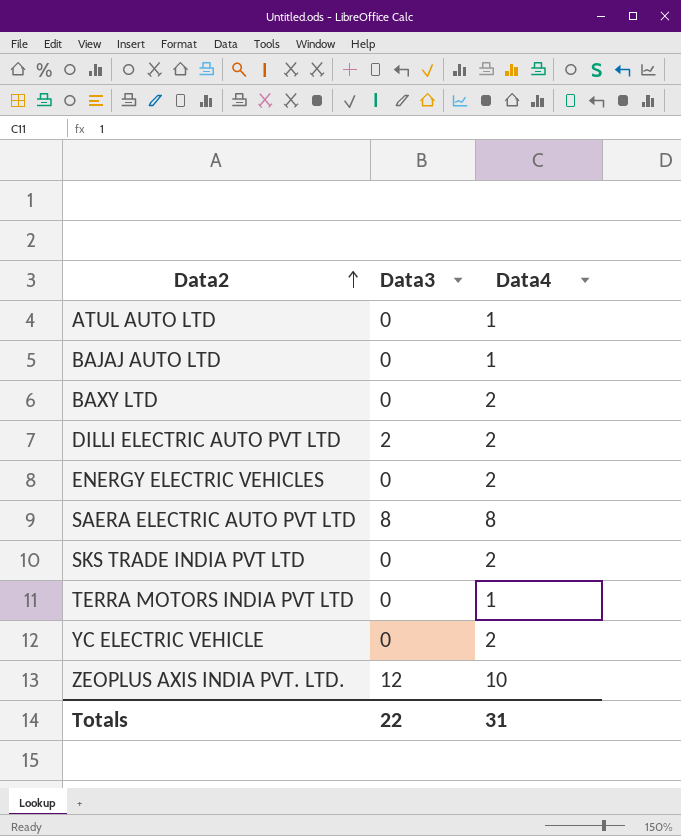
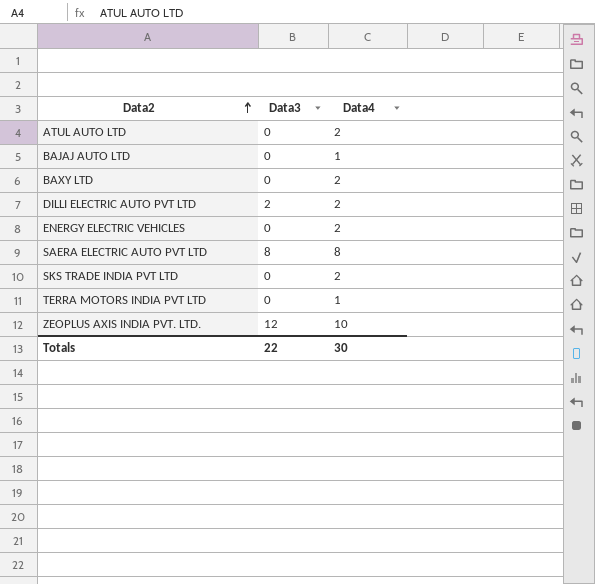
row YC ELECTRIC VEHICLE: 0 | 2 -> none
ATUL AUTO LTD | Data4: 1 -> 2
Totals | Data4: 31 -> 30

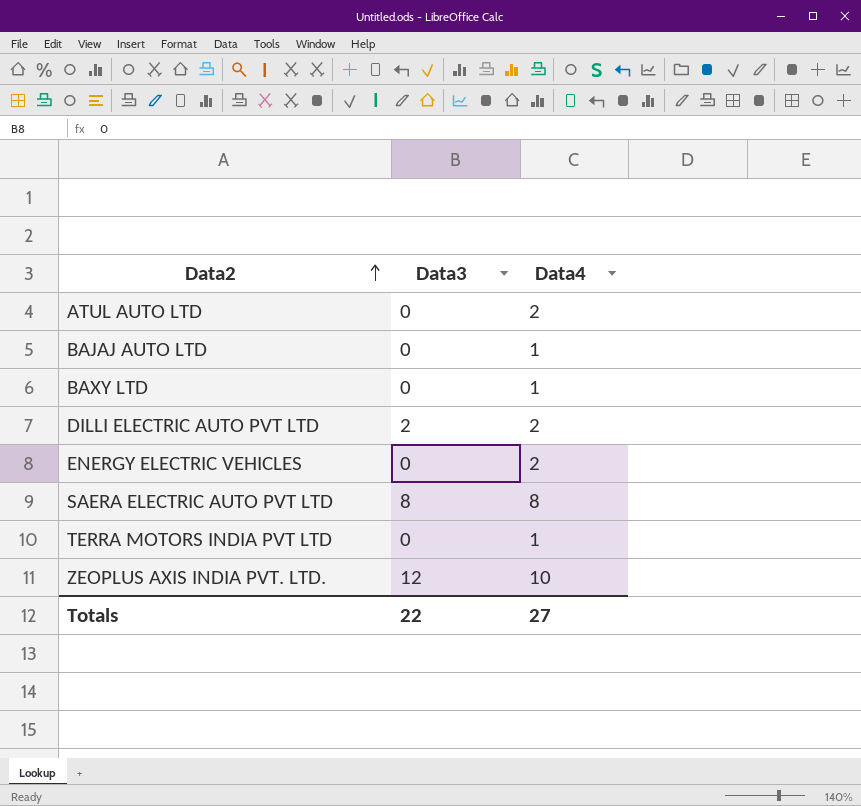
row SKS TRADE INDIA PVT LTD: 0 | 2 -> none
BAXY LTD | Data4: 2 -> 1
Totals | Data4: 30 -> 27

